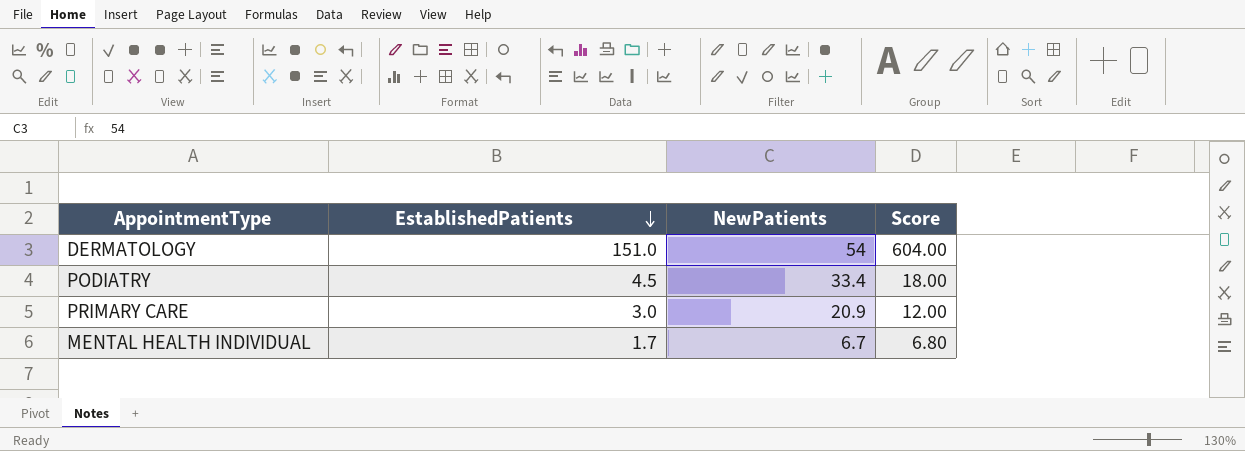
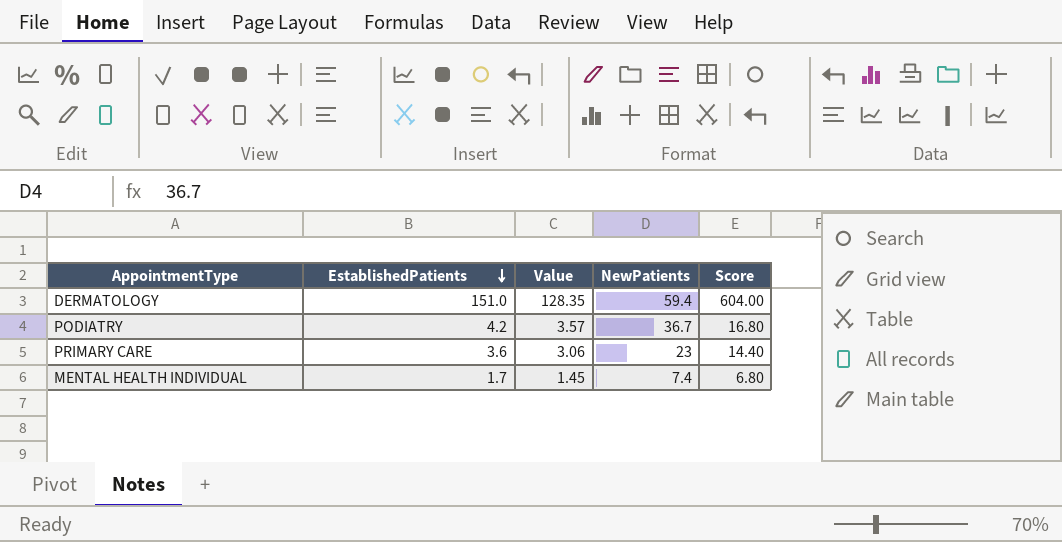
column Value | formula: none -> [EstablishedPatients] * 0.85
DERMATOLOGY | NewPatients: 54 -> 59.4
PODIATRY | EstablishedPatients: 4.5 -> 4.2
PODIATRY | NewPatients: 33.4 -> 36.7
PODIATRY | Score: 18.00 -> 16.80
PRIMARY CARE | EstablishedPatients: 3.0 -> 3.6
PRIMARY CARE | NewPatients: 20.9 -> 23
PRIMARY CARE | Score: 12.00 -> 14.40
MENTAL HEALTH INDIVIDUAL | NewPatients: 6.7 -> 7.4

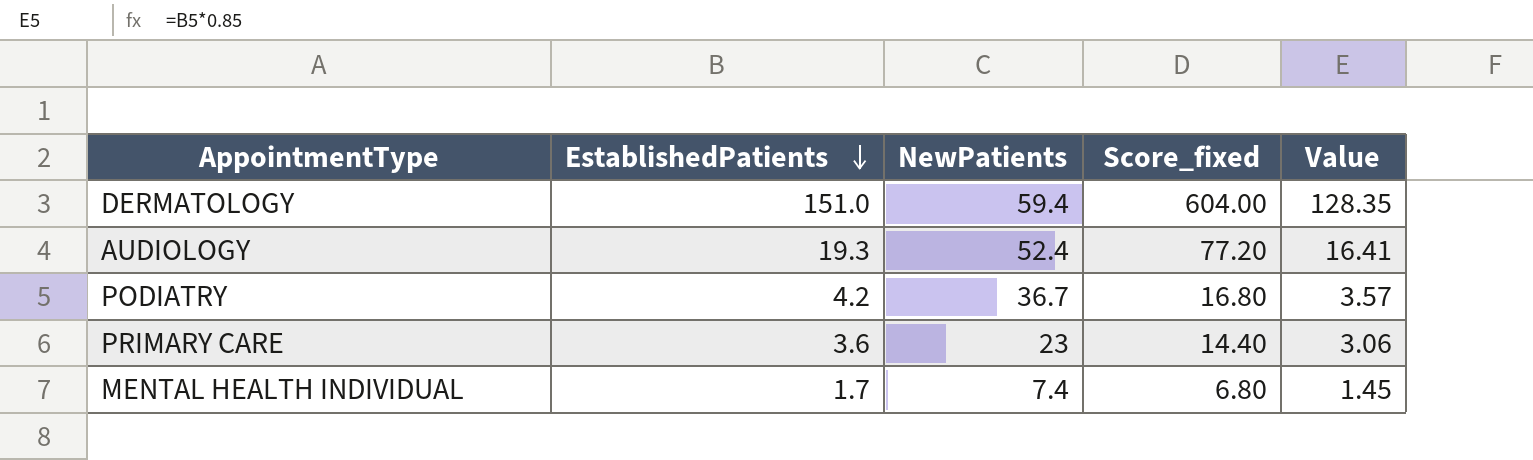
column name: Score -> Score_fixed
column Value | position: 3 -> 5
row AUDIOLOGY: none -> 19.3 | 52.4 | 77.20 | 16.41

